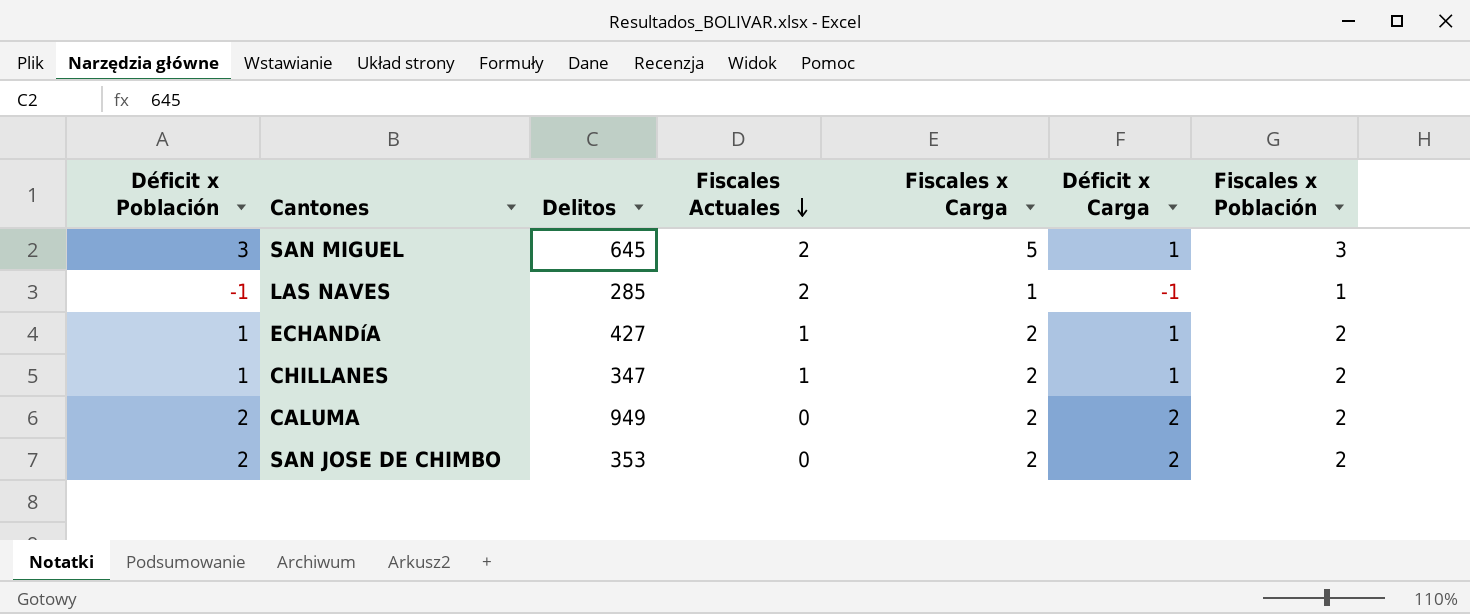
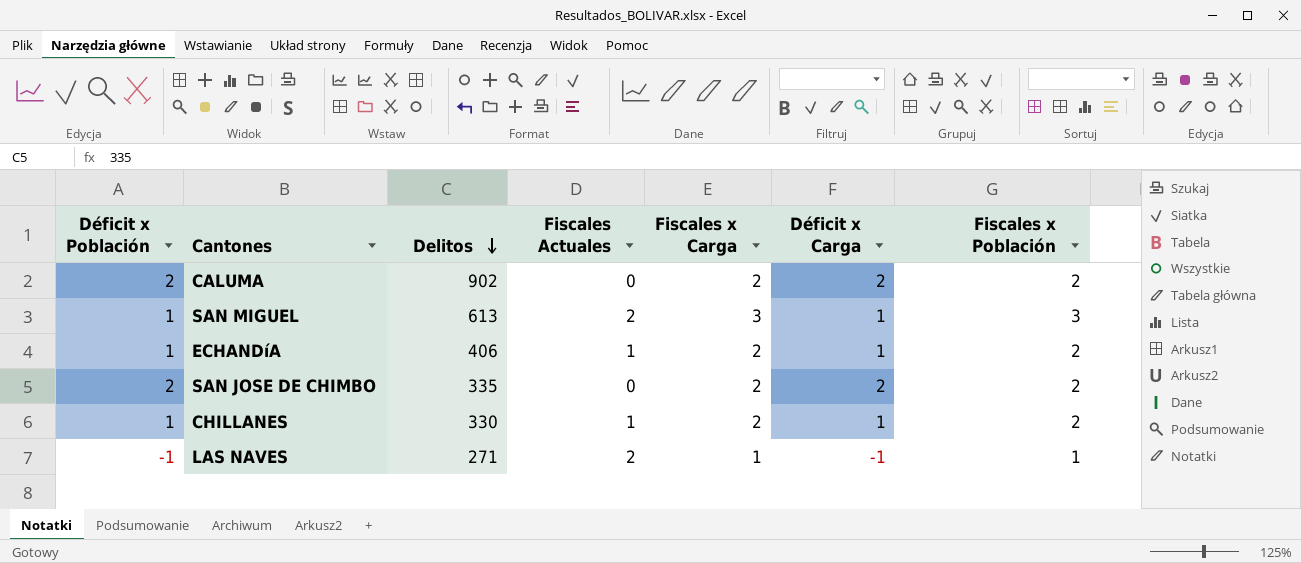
row order: Fiscales Actuales descending -> Delitos descending
CALUMA | Delitos: 949 -> 902
SAN MIGUEL | Déficit x Población: 3 -> 1
SAN MIGUEL | Delitos: 645 -> 613
SAN MIGUEL | Fiscales x Carga: 5 -> 3
ECHANDíA | Delitos: 427 -> 406
SAN JOSE DE CHIMBO | Delitos: 353 -> 335
CHILLANES | Delitos: 347 -> 330
LAS NAVES | Delitos: 285 -> 271

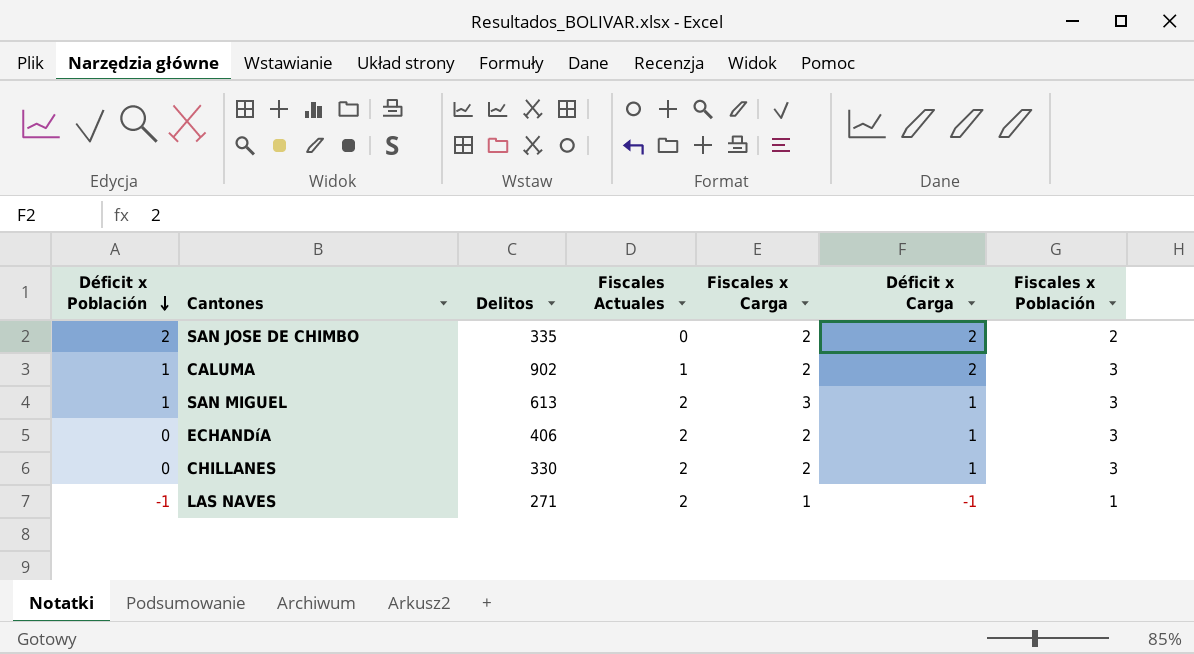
row order: Delitos descending -> Déficit x Población descending
CALUMA | Déficit x Población: 2 -> 1
CALUMA | Fiscales Actuales: 0 -> 1
CALUMA | Fiscales x Población: 2 -> 3
ECHANDíA | Déficit x Población: 1 -> 0
ECHANDíA | Fiscales Actuales: 1 -> 2
ECHANDíA | Fiscales x Población: 2 -> 3
CHILLANES | Déficit x Población: 1 -> 0
CHILLANES | Fiscales Actuales: 1 -> 2
CHILLANES | Fiscales x Población: 2 -> 3

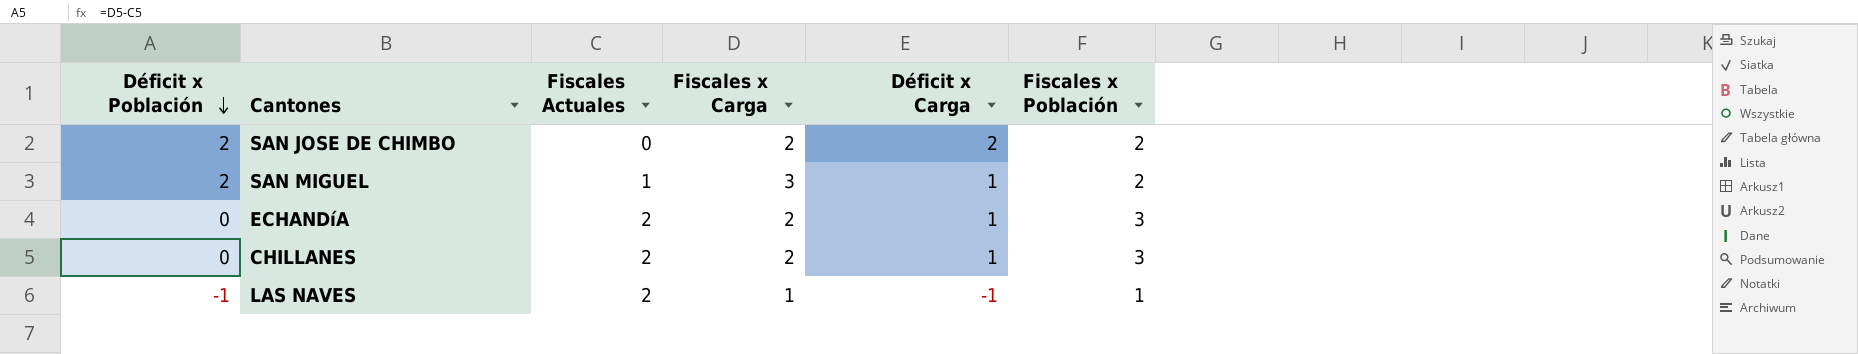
column Delitos | position: 3 -> none
row CALUMA: 1 | 902 | 1 | 2 | 2 | 3 -> none
SAN MIGUEL | Déficit x Población: 1 -> 2
SAN MIGUEL | Fiscales Actuales: 2 -> 1
SAN MIGUEL | Fiscales x Población: 3 -> 2

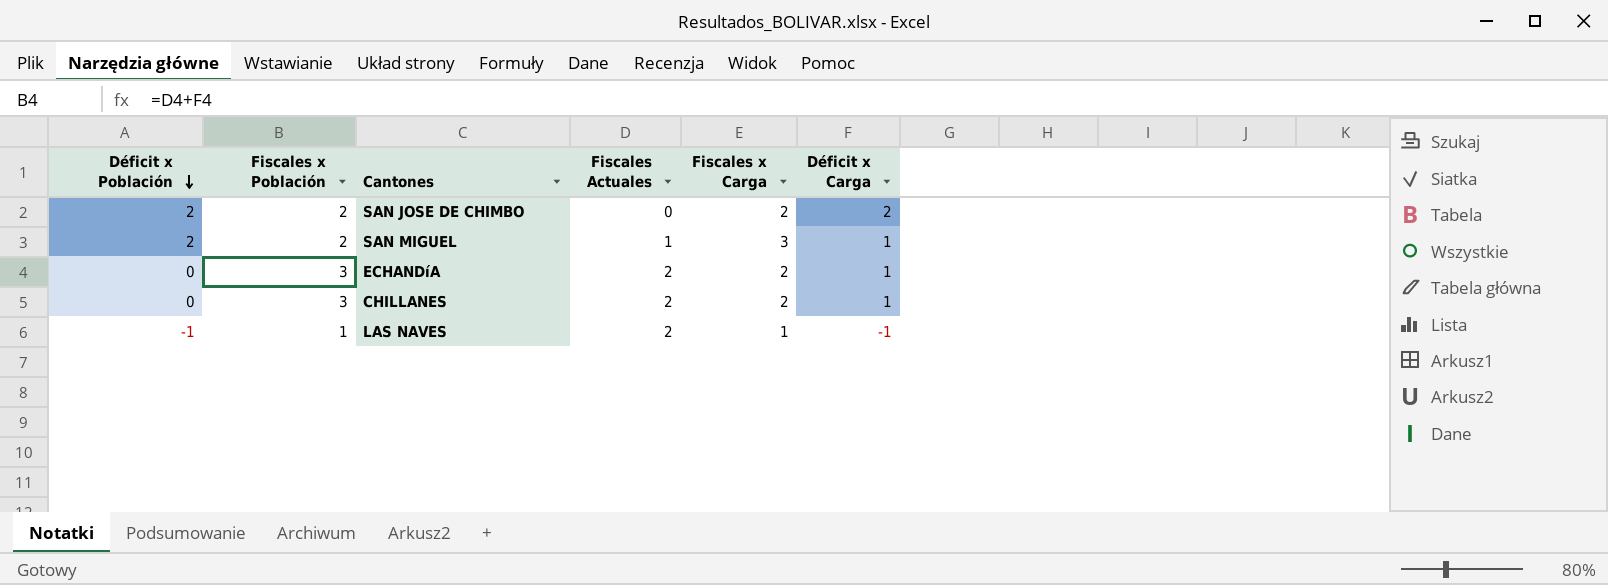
column Fiscales x Población | position: 6 -> 2

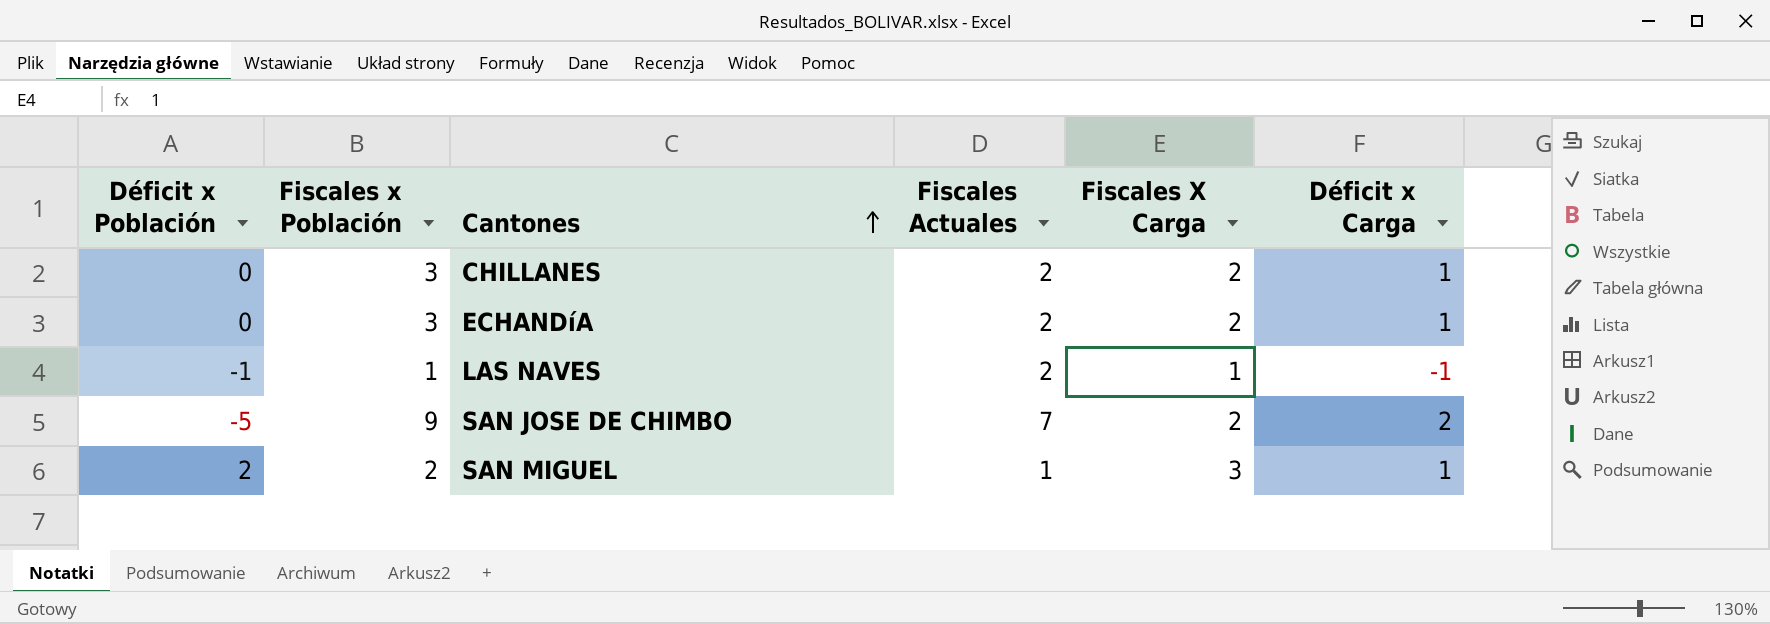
row order: Déficit x Población descending -> Cantones ascending
column name: Fiscales x Carga -> Fiscales X Carga
SAN JOSE DE CHIMBO | Déficit x Población: 2 -> -5
SAN JOSE DE CHIMBO | Fiscales x Población: 2 -> 9
SAN JOSE DE CHIMBO | Fiscales Actuales: 0 -> 7

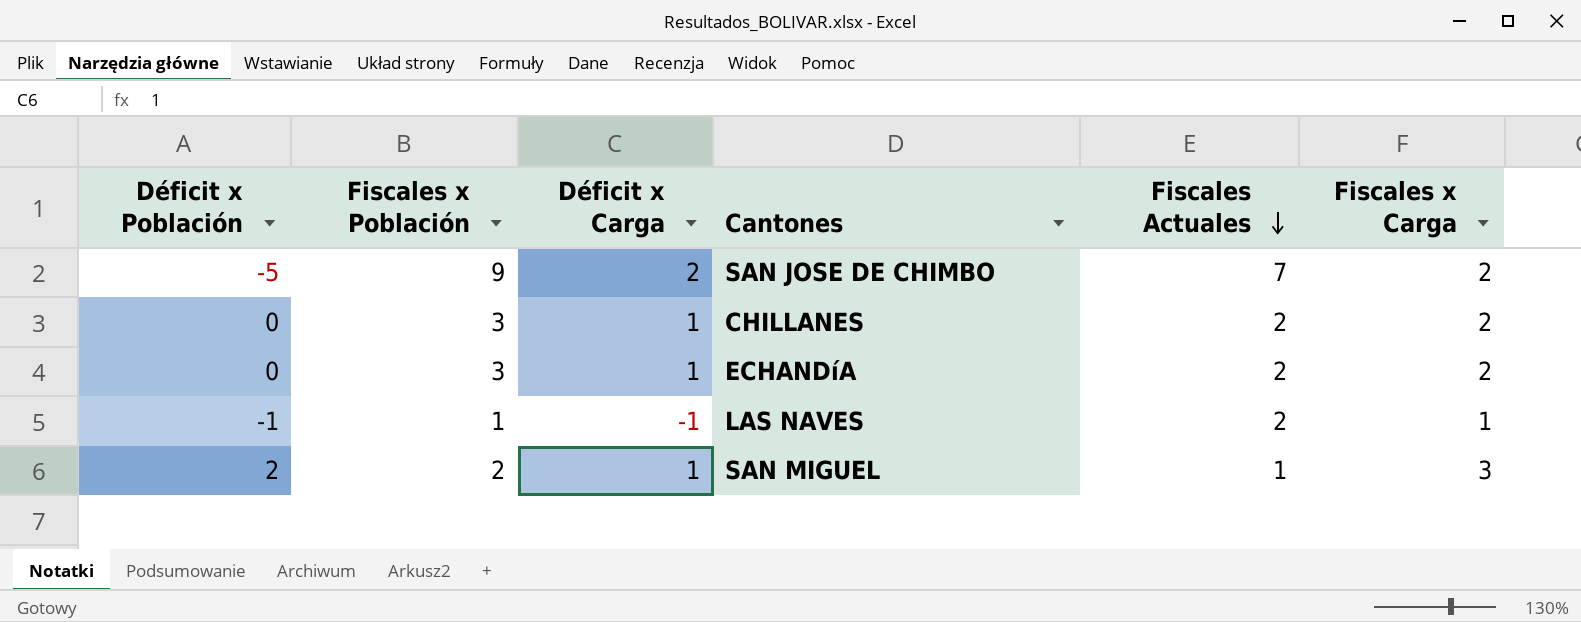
row order: Cantones ascending -> Fiscales Actuales descending
column Déficit x Carga | position: 6 -> 3
column name: Fiscales X Carga -> Fiscales x Carga

